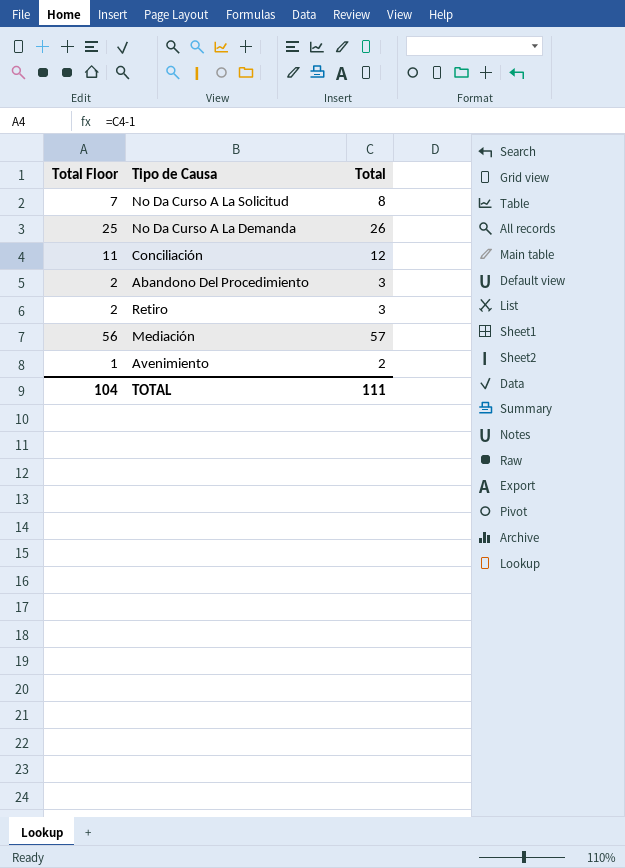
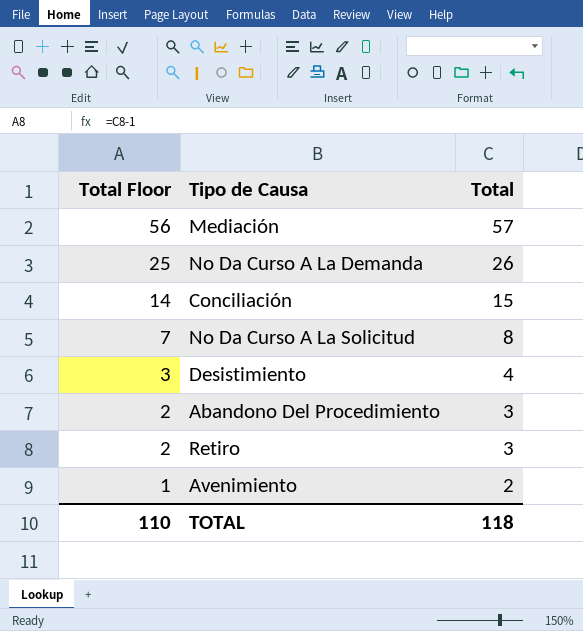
row order: none -> Total Floor descending
Conciliación | Total Floor: 11 -> 14
Conciliación | Total: 12 -> 15
row Desistimiento: none -> 3 | 4
TOTAL | Total Floor: 104 -> 110
TOTAL | Total: 111 -> 118

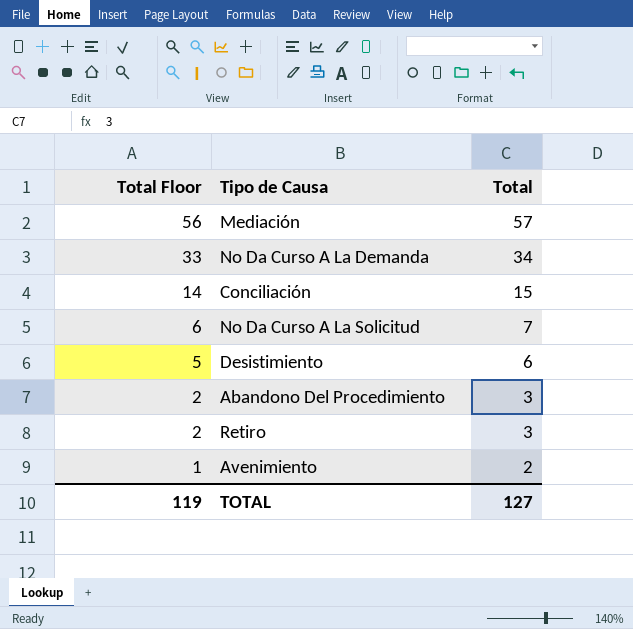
No Da Curso A La Demanda | Total Floor: 25 -> 33
No Da Curso A La Demanda | Total: 26 -> 34
No Da Curso A La Solicitud | Total Floor: 7 -> 6
No Da Curso A La Solicitud | Total: 8 -> 7
Desistimiento | Total Floor: 3 -> 5
Desistimiento | Total: 4 -> 6
TOTAL | Total Floor: 110 -> 119
TOTAL | Total: 118 -> 127

